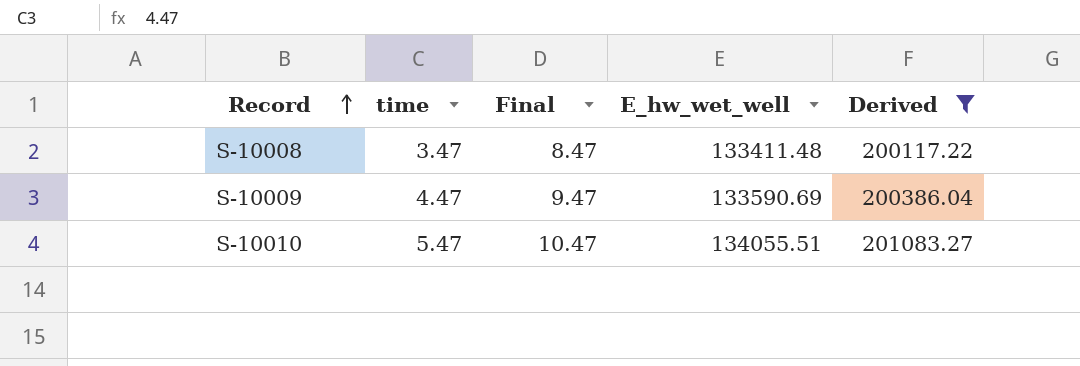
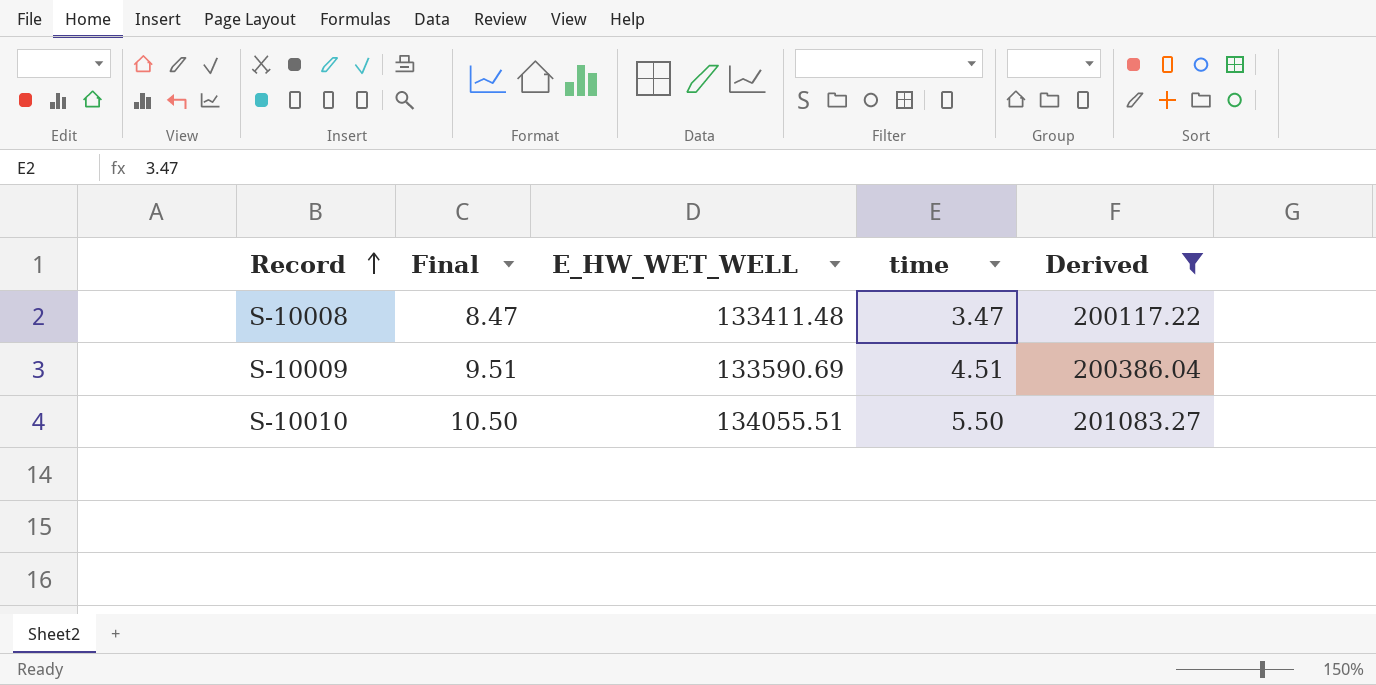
column name: E_hw_wet_well -> E_HW_WET_WELL
column time | position: 2 -> 4
S-10009 | Final: 9.47 -> 9.51
S-10009 | time: 4.47 -> 4.51
S-10010 | Final: 10.47 -> 10.50
S-10010 | time: 5.47 -> 5.50

